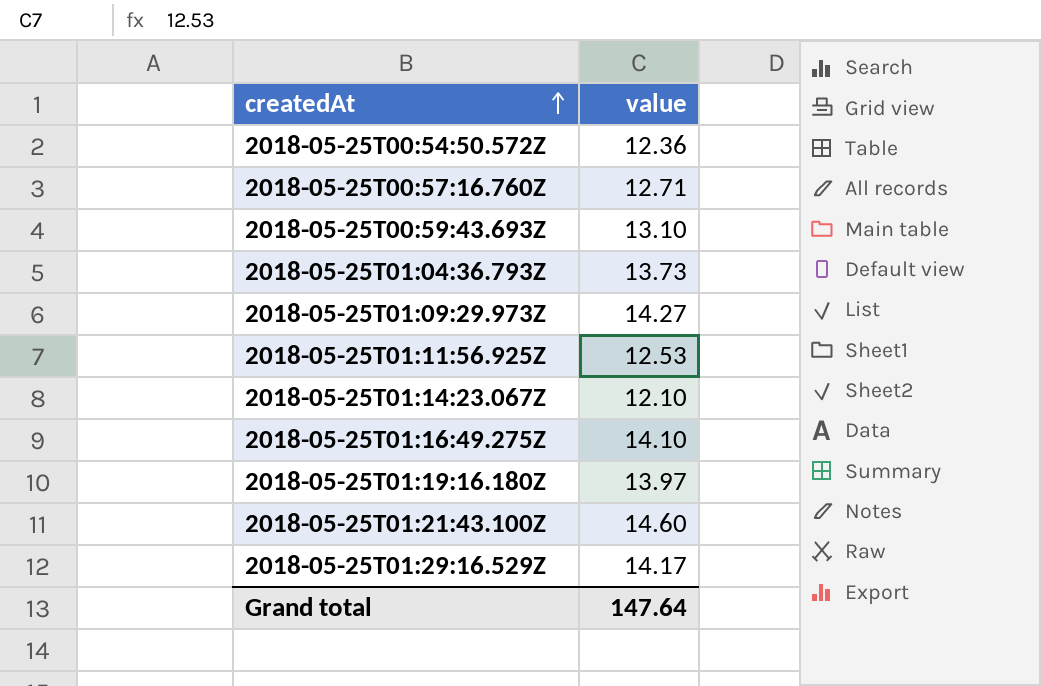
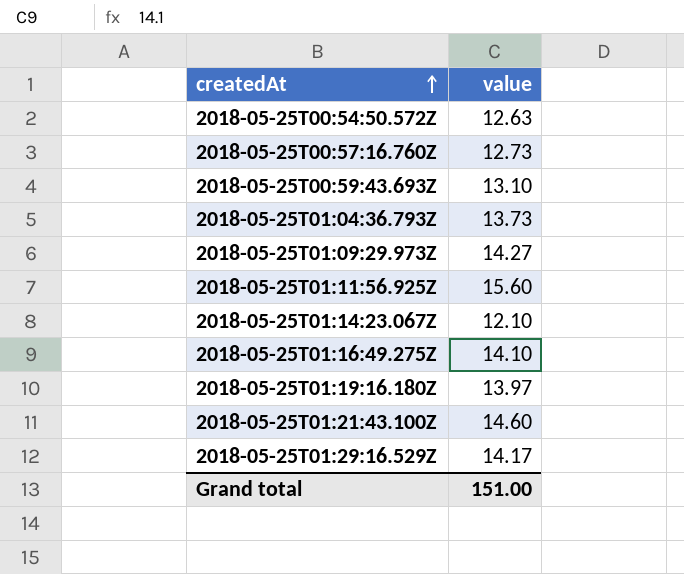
2018-05-25T00:54:50.572Z | value: 12.36 -> 12.63
2018-05-25T00:57:16.760Z | value: 12.71 -> 12.73
2018-05-25T01:11:56.925Z | value: 12.53 -> 15.60
Grand total | value: 147.64 -> 151.00

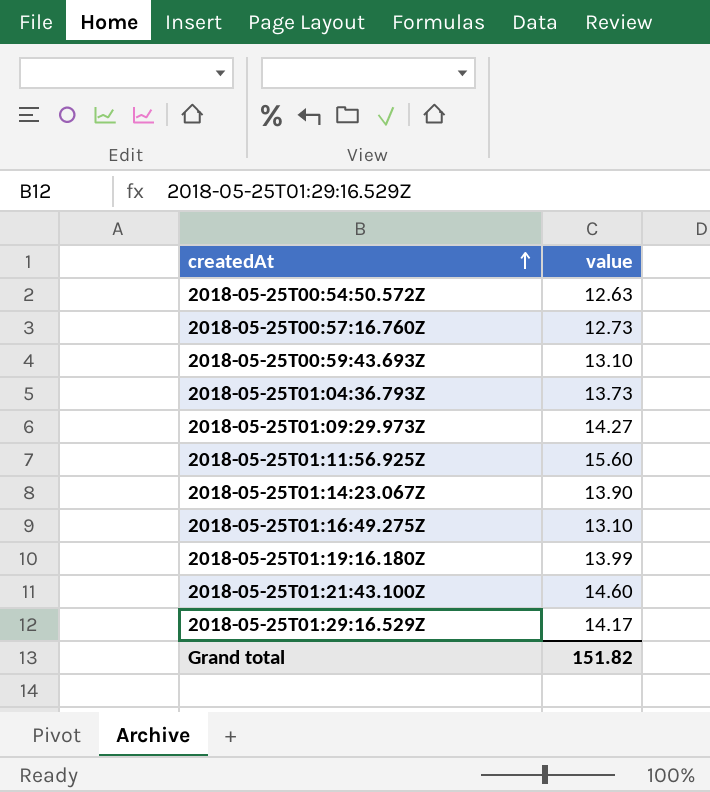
2018-05-25T01:14:23.067Z | value: 12.10 -> 13.90
2018-05-25T01:16:49.275Z | value: 14.10 -> 13.10
2018-05-25T01:19:16.180Z | value: 13.97 -> 13.99
Grand total | value: 151.00 -> 151.82

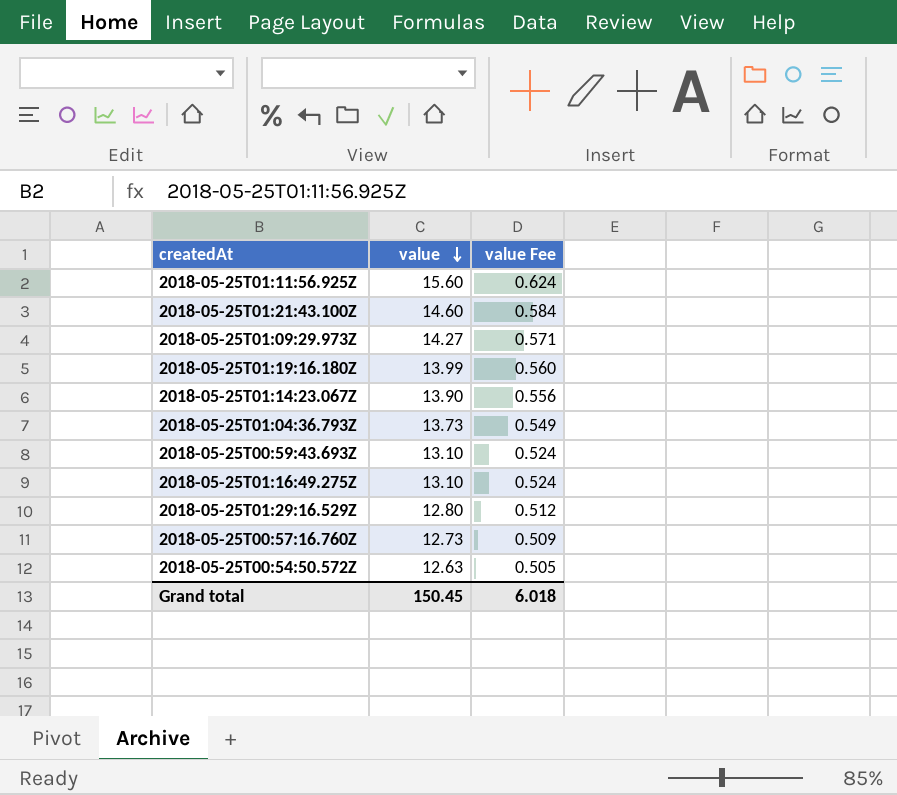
row order: createdAt ascending -> value descending
column value Fee | formula: none -> [value] * 0.04
2018-05-25T01:29:16.529Z | value: 14.17 -> 12.80
Grand total | value: 151.82 -> 150.45

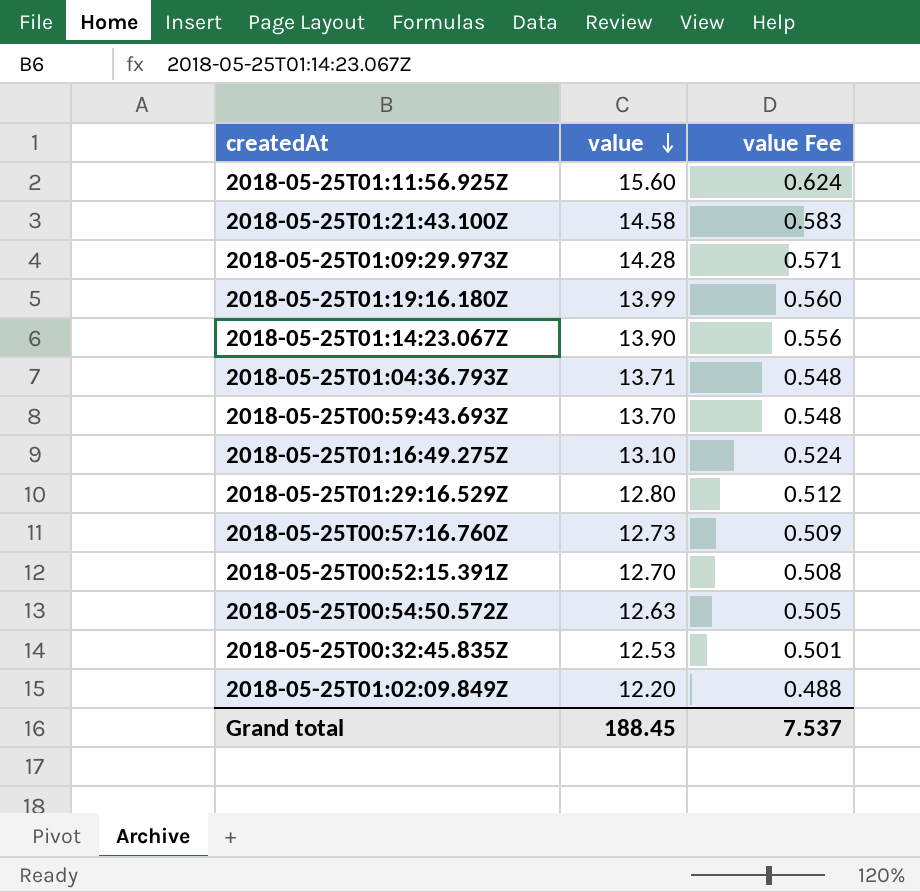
2018-05-25T01:21:43.100Z | value: 14.60 -> 14.58
2018-05-25T01:21:43.100Z | value Fee: 0.584 -> 0.583
2018-05-25T01:09:29.973Z | value: 14.27 -> 14.28
2018-05-25T01:04:36.793Z | value: 13.73 -> 13.71
2018-05-25T01:04:36.793Z | value Fee: 0.549 -> 0.548
2018-05-25T00:59:43.693Z | value: 13.10 -> 13.70
2018-05-25T00:59:43.693Z | value Fee: 0.524 -> 0.548
row 2018-05-25T00:52:15.391Z: none -> 12.70 | 0.508
row 2018-05-25T00:32:45.835Z: none -> 12.53 | 0.501
row 2018-05-25T01:02:09.849Z: none -> 12.20 | 0.488
Grand total | value: 150.45 -> 188.45
Grand total | value Fee: 6.018 -> 7.537

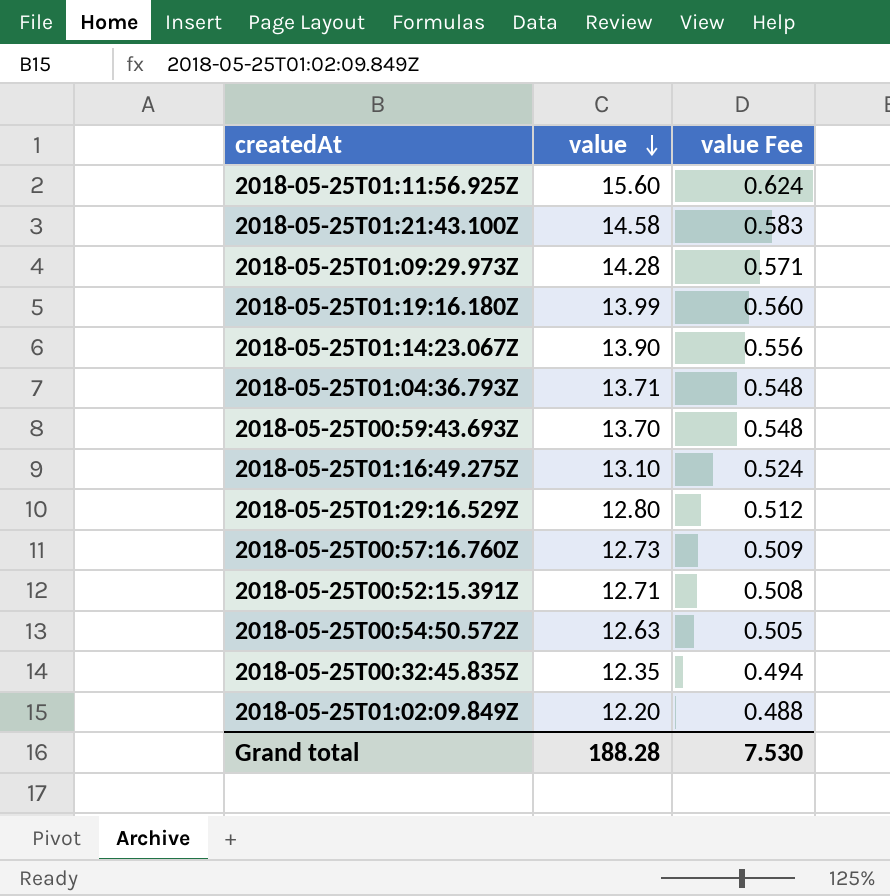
2018-05-25T00:52:15.391Z | value: 12.70 -> 12.71
2018-05-25T00:32:45.835Z | value: 12.53 -> 12.35
2018-05-25T00:32:45.835Z | value Fee: 0.501 -> 0.494
Grand total | value: 188.45 -> 188.28
Grand total | value Fee: 7.537 -> 7.530

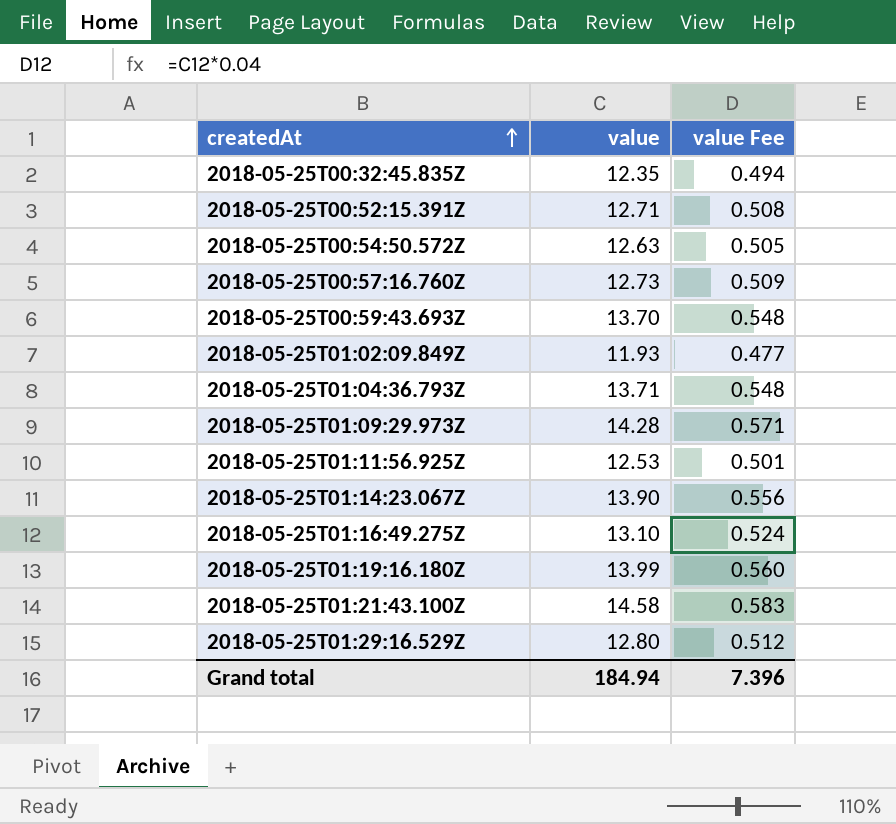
row order: value descending -> createdAt ascending
2018-05-25T01:02:09.849Z | value: 12.20 -> 11.93
2018-05-25T01:02:09.849Z | value Fee: 0.488 -> 0.477
2018-05-25T01:11:56.925Z | value: 15.60 -> 12.53
2018-05-25T01:11:56.925Z | value Fee: 0.624 -> 0.501
Grand total | value: 188.28 -> 184.94
Grand total | value Fee: 7.530 -> 7.396

